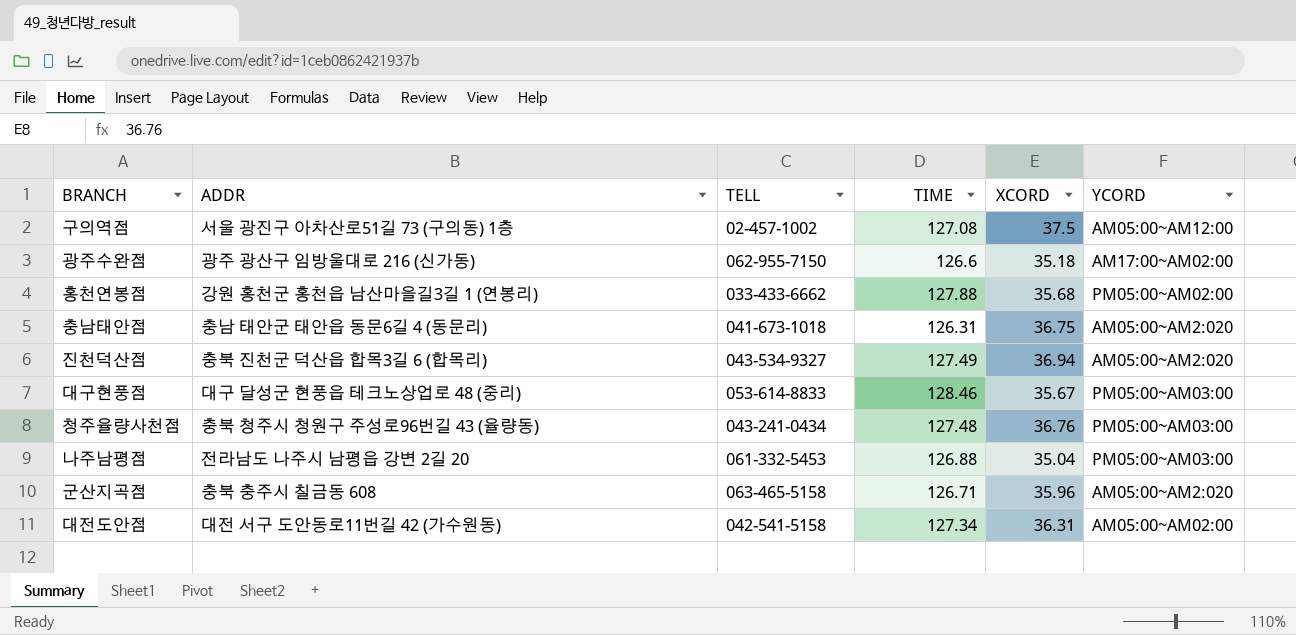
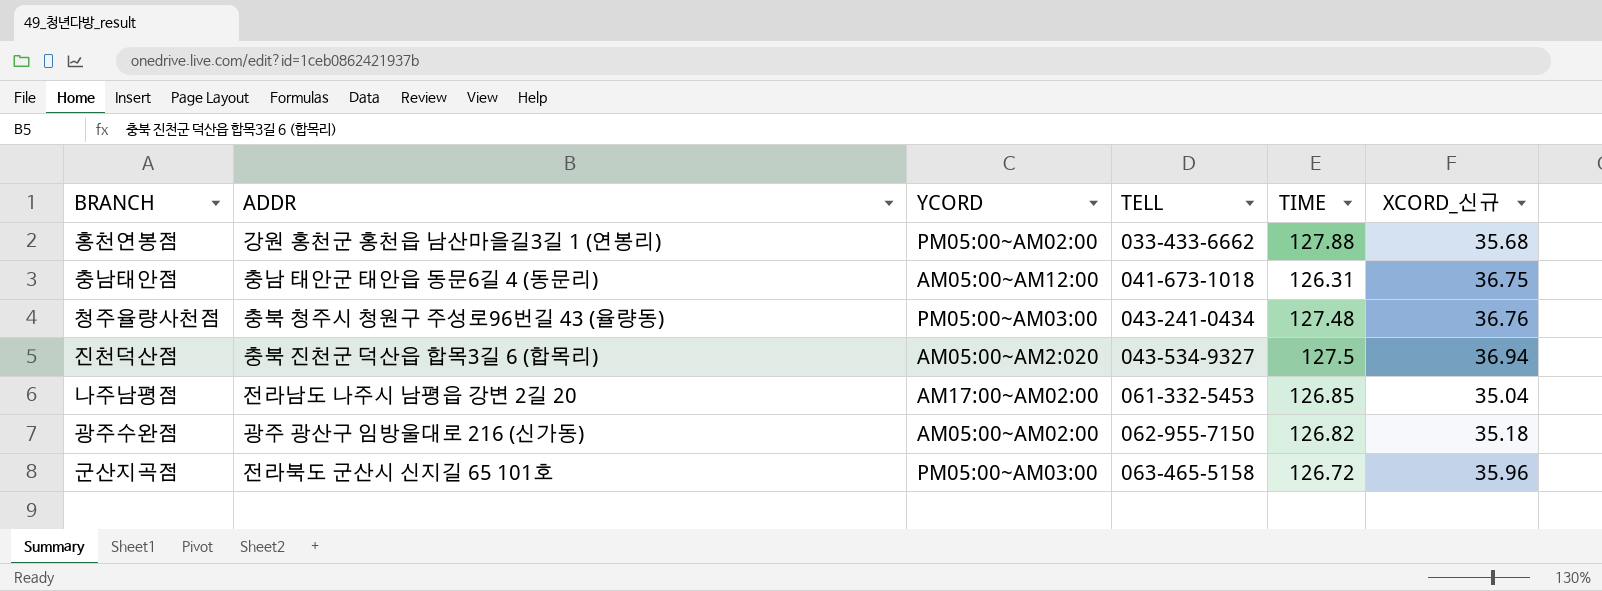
row order: none -> TELL ascending
column YCORD | position: 6 -> 3
column name: XCORD -> XCORD_신규
row 구의역점: 서울 광진구 아차산로51길 73 (구의동) 1층 | 02-457-1002 | 127.08 | 37.5 | AM05:00~AM12:00 -> none
row 대구현풍점: 대구 달성군 현풍읍 테크노상업로 48 (중리) | 053-614-8833 | 128.46 | 35.67 | PM05:00~AM03:00 -> none
row 대전도안점: 대전 서구 도안동로11번길 42 (가수원동) | 042-541-5158 | 127.34 | 36.31 | AM05:00~AM02:00 -> none
충남태안점 | YCORD: AM05:00~AM2:020 -> AM05:00~AM12:00
진천덕산점 | TIME: 127.49 -> 127.5
나주남평점 | YCORD: PM05:00~AM03:00 -> AM17:00~AM02:00
나주남평점 | TIME: 126.88 -> 126.85
광주수완점 | YCORD: AM17:00~AM02:00 -> AM05:00~AM02:00
광주수완점 | TIME: 126.6 -> 126.82
군산지곡점 | ADDR: 충북 충주시 칠금동 608 -> 전라북도 군산시 신지길 65 101호
군산지곡점 | YCORD: AM05:00~AM2:020 -> PM05:00~AM03:00
군산지곡점 | TIME: 126.71 -> 126.72

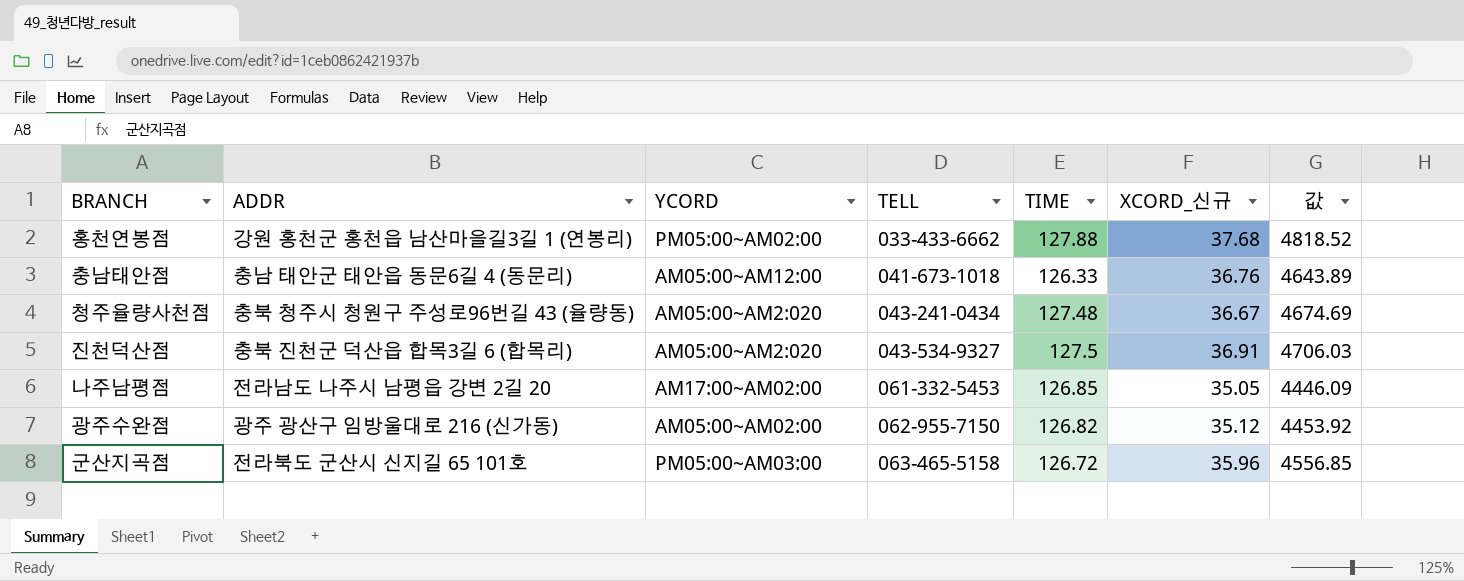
column 값 | formula: none -> [TIME] * [XCORD_신규]
홍천연봉점 | XCORD_신규: 35.68 -> 37.68
충남태안점 | TIME: 126.31 -> 126.33
충남태안점 | XCORD_신규: 36.75 -> 36.76
청주율량사천점 | YCORD: PM05:00~AM03:00 -> AM05:00~AM2:020
청주율량사천점 | XCORD_신규: 36.76 -> 36.67
진천덕산점 | XCORD_신규: 36.94 -> 36.91
나주남평점 | XCORD_신규: 35.04 -> 35.05
광주수완점 | XCORD_신규: 35.18 -> 35.12

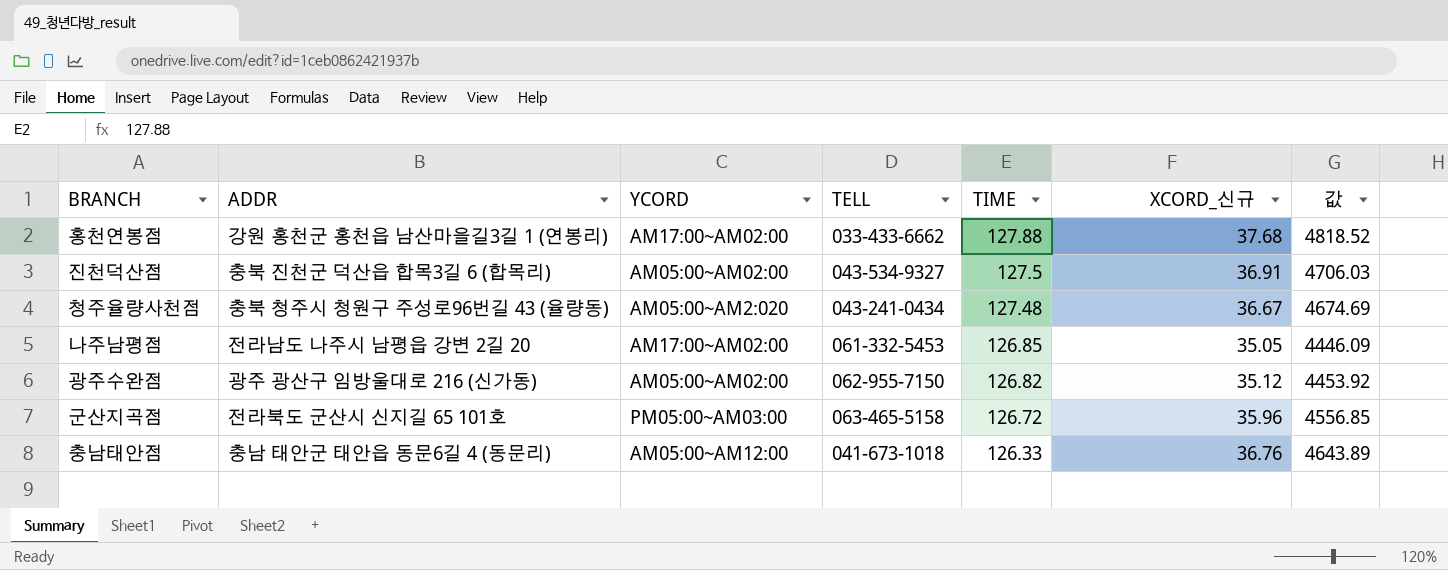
row order: TELL ascending -> TIME descending
홍천연봉점 | YCORD: PM05:00~AM02:00 -> AM17:00~AM02:00
진천덕산점 | YCORD: AM05:00~AM2:020 -> AM05:00~AM02:00

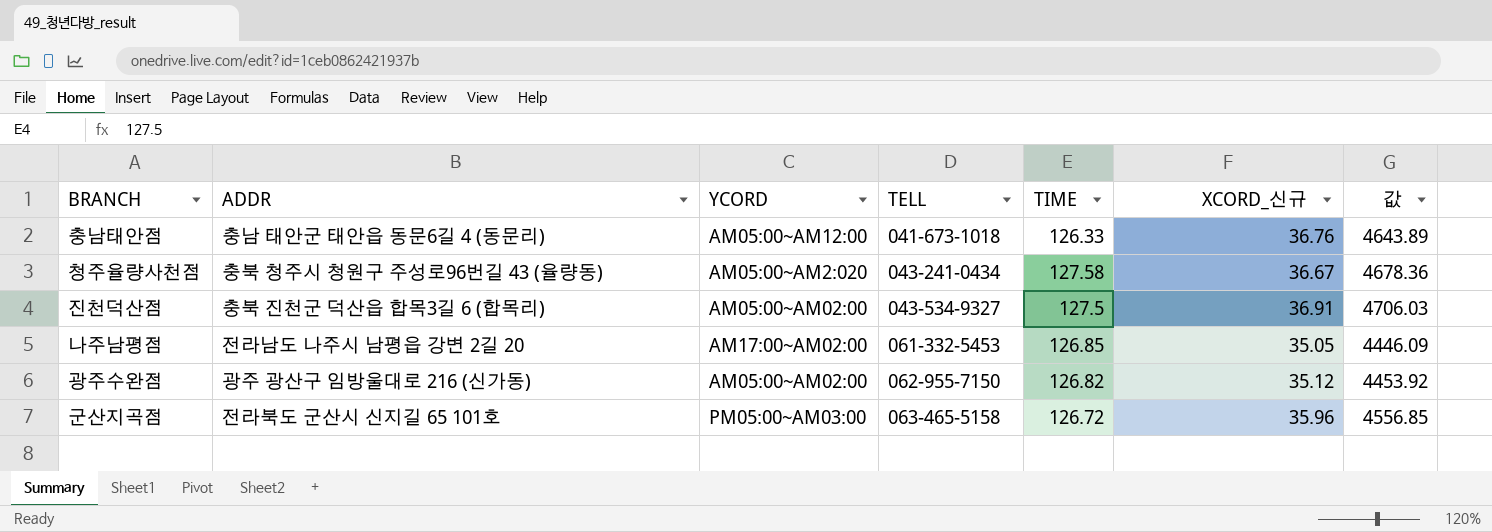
row order: TIME descending -> TELL ascending
row 홍천연봉점: 강원 홍천군 홍천읍 남산마을길3길 1 (연봉리) | AM17:00~AM02:00 | 033-433-6662 | 127.88 | 37.68 | 4818.52 -> none
청주율량사천점 | TIME: 127.48 -> 127.58
청주율량사천점 | 값: 4674.69 -> 4678.36

